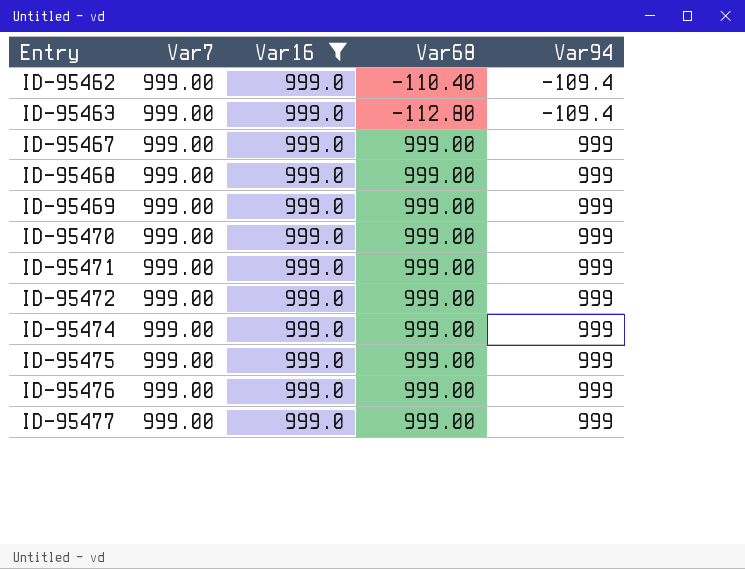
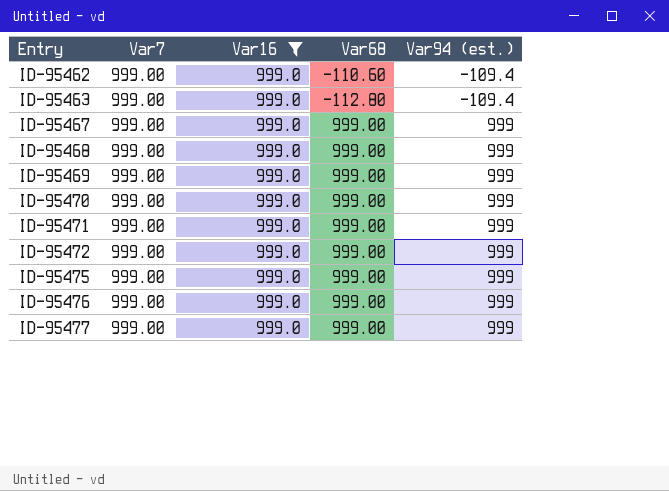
column name: Var94 -> Var94 (est.)
row ID-95474: 999.00 | 999.0 | 999.00 | 999 -> none
ID-95462 | Var68: -110.40 -> -110.60

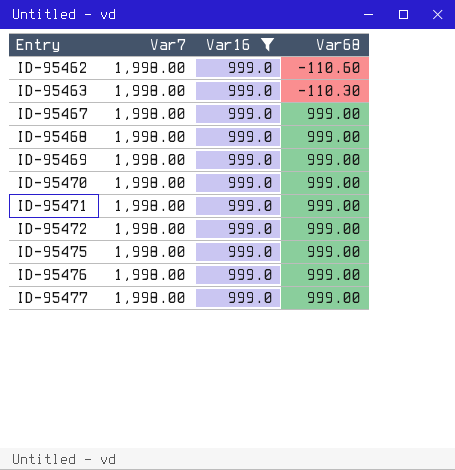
column Var94 (est.) | position: 5 -> none
ID-95462 | Var7: 999.00 -> 1,998.00
ID-95463 | Var7: 999.00 -> 1,998.00
ID-95463 | Var68: -112.80 -> -110.30
ID-95467 | Var7: 999.00 -> 1,998.00
ID-95468 | Var7: 999.00 -> 1,998.00
ID-95469 | Var7: 999.00 -> 1,998.00
ID-95470 | Var7: 999.00 -> 1,998.00
ID-95471 | Var7: 999.00 -> 1,998.00
ID-95472 | Var7: 999.00 -> 1,998.00
ID-95475 | Var7: 999.00 -> 1,998.00
ID-95476 | Var7: 999.00 -> 1,998.00
ID-95477 | Var7: 999.00 -> 1,998.00

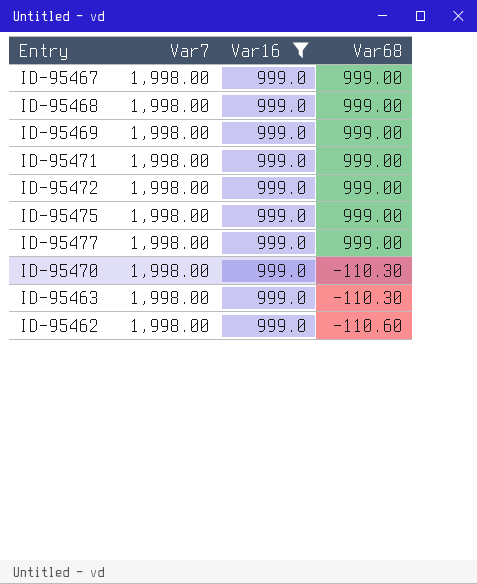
row order: Entry ascending -> Var68 descending
row ID-95476: 1,998.00 | 999.0 | 999.00 -> none
ID-95470 | Var68: 999.00 -> -110.30

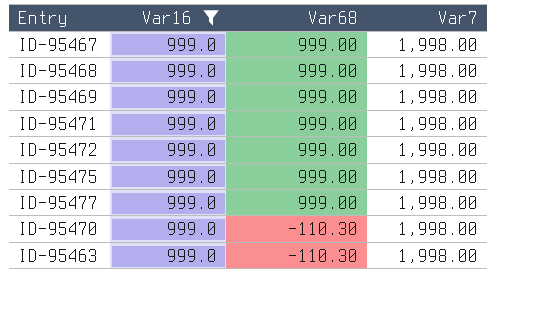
column Var7 | position: 2 -> 4
row ID-95462: 1,998.00 | 999.0 | -110.60 -> none

